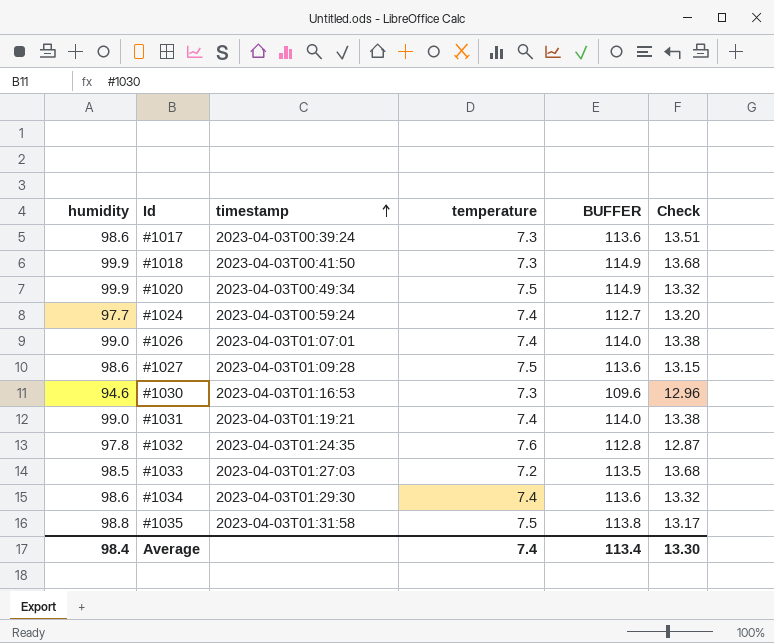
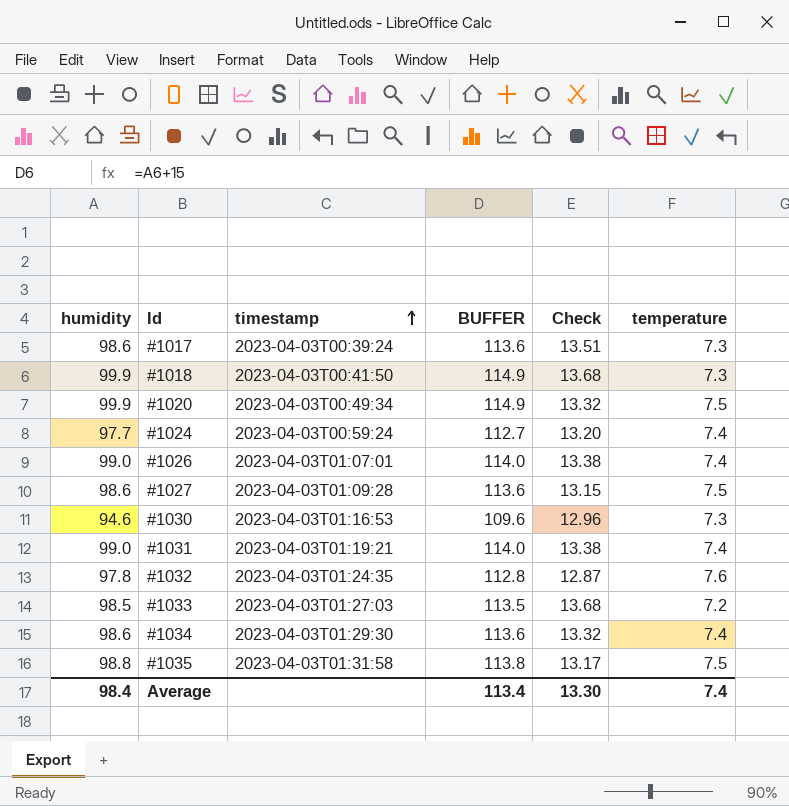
column temperature | position: 4 -> 6

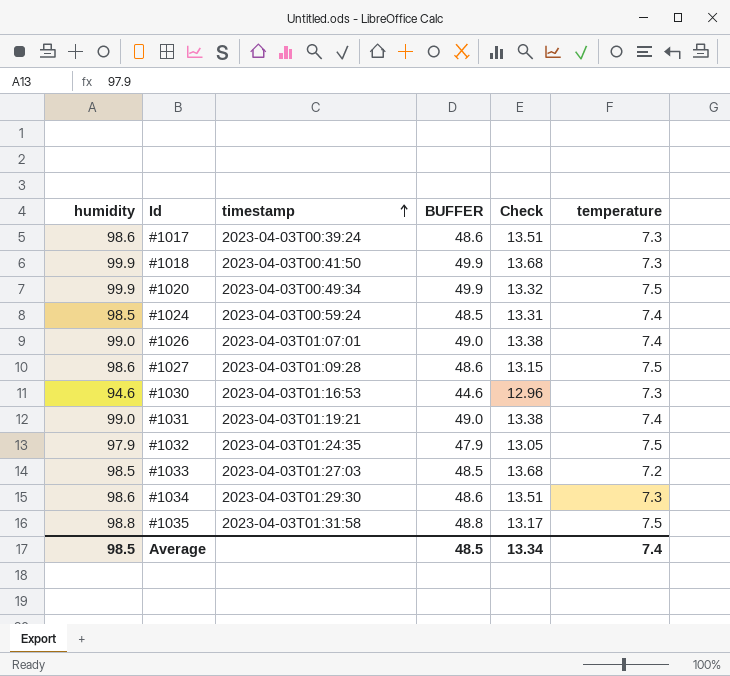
column BUFFER | formula: [humidity] + 15 -> [humidity] - 50
#1024 | humidity: 97.7 -> 98.5
#1024 | Check: 13.20 -> 13.31
#1032 | humidity: 97.8 -> 97.9
#1032 | Check: 12.87 -> 13.05
#1032 | temperature: 7.6 -> 7.5
#1034 | Check: 13.32 -> 13.51
#1034 | temperature: 7.4 -> 7.3
Average | humidity: 98.4 -> 98.5
Average | BUFFER: 113.4 -> 48.5
Average | Check: 13.30 -> 13.34

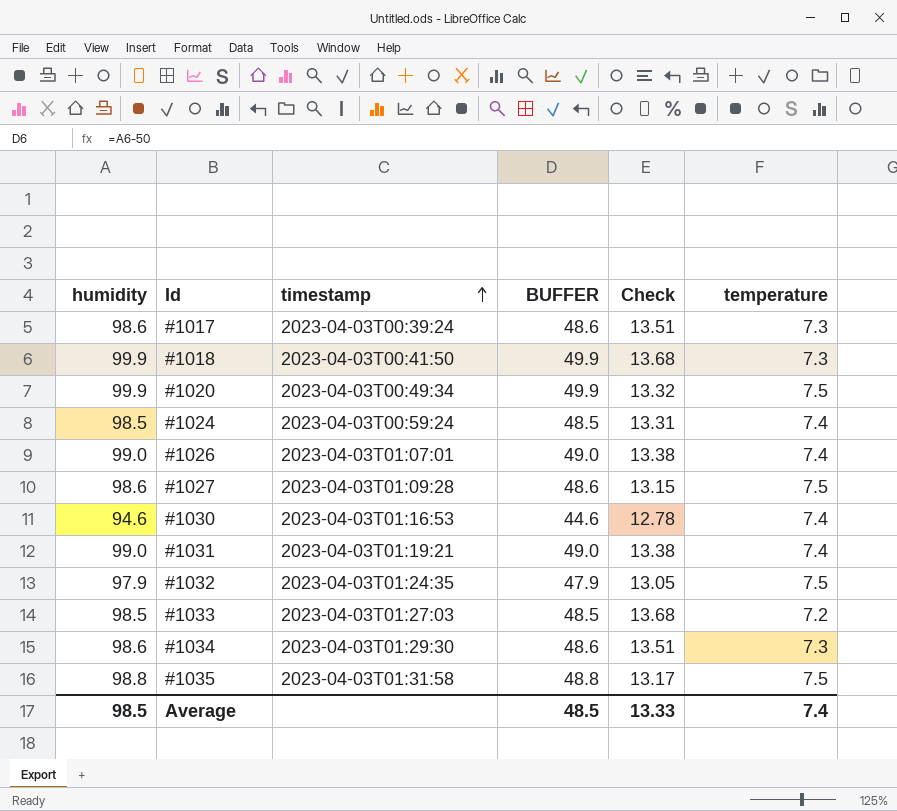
#1030 | Check: 12.96 -> 12.78
#1030 | temperature: 7.3 -> 7.4
Average | Check: 13.34 -> 13.33

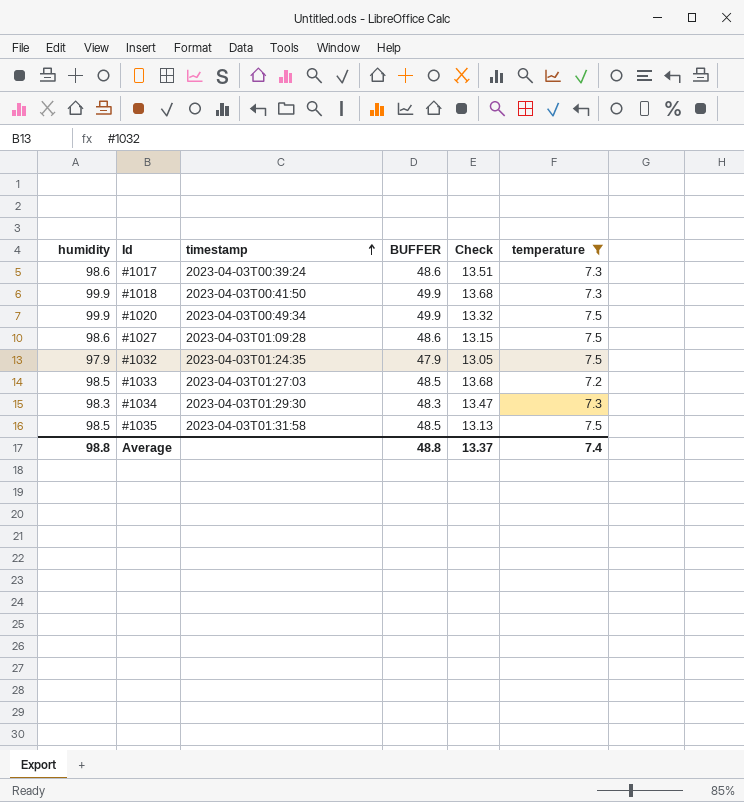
filter: none -> temperature != 7.4
#1034 | humidity: 98.6 -> 98.3
#1034 | BUFFER: 48.6 -> 48.3
#1034 | Check: 13.51 -> 13.47
#1035 | humidity: 98.8 -> 98.5
#1035 | BUFFER: 48.8 -> 48.5
#1035 | Check: 13.17 -> 13.13
Average | humidity: 98.5 -> 98.8
Average | BUFFER: 48.5 -> 48.8
Average | Check: 13.33 -> 13.37

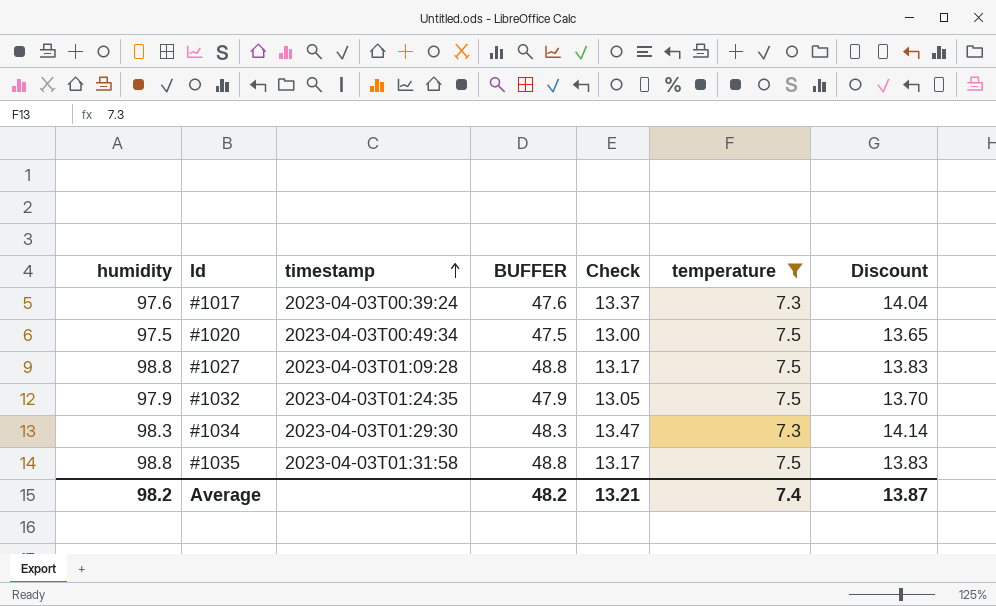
column Discount | formula: none -> [Check] * 1.05
row #1018: 99.9 | 2023-04-03T00:41:50 | 49.9 | 13.68 | 7.3 -> none
row #1033: 98.5 | 2023-04-03T01:27:03 | 48.5 | 13.68 | 7.2 -> none
#1017 | humidity: 98.6 -> 97.6
#1017 | BUFFER: 48.6 -> 47.6
#1017 | Check: 13.51 -> 13.37
#1020 | humidity: 99.9 -> 97.5
#1020 | BUFFER: 49.9 -> 47.5
#1020 | Check: 13.32 -> 13.00
#1027 | humidity: 98.6 -> 98.8
#1027 | BUFFER: 48.6 -> 48.8
#1027 | Check: 13.15 -> 13.17
#1035 | humidity: 98.5 -> 98.8
#1035 | BUFFER: 48.5 -> 48.8
#1035 | Check: 13.13 -> 13.17
Average | humidity: 98.8 -> 98.2
Average | BUFFER: 48.8 -> 48.2
Average | Check: 13.37 -> 13.21

